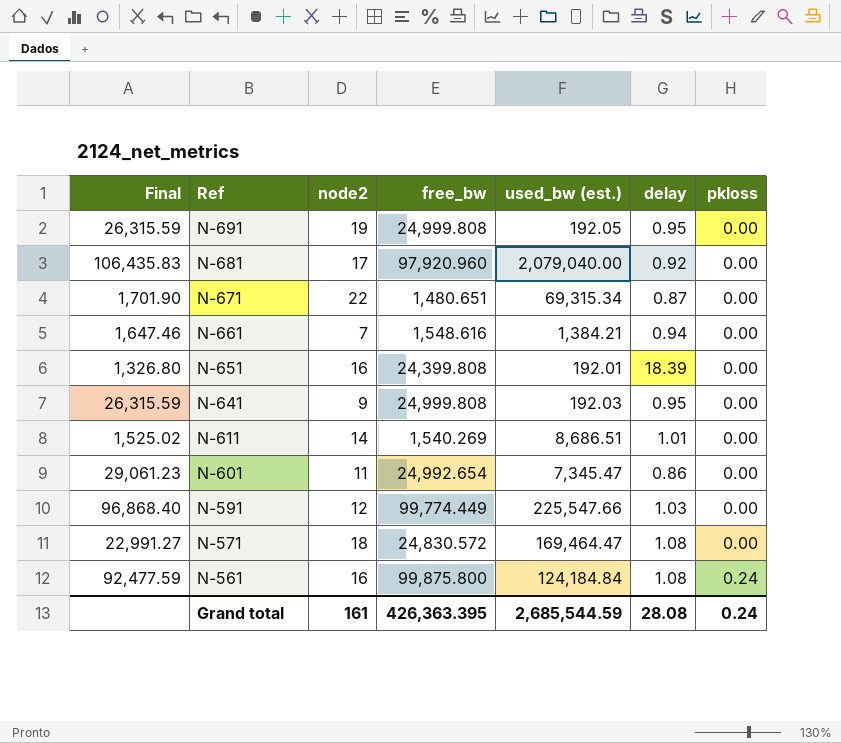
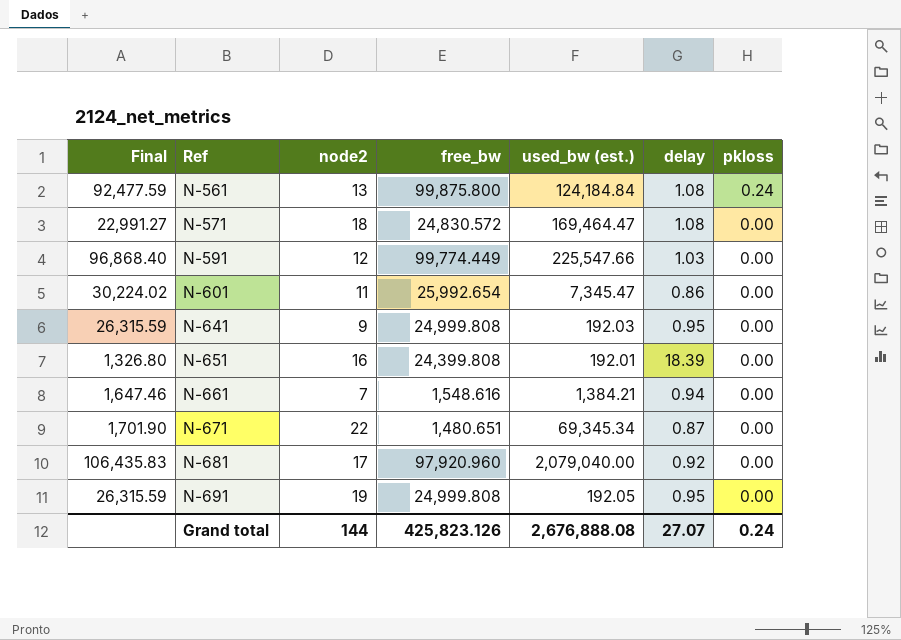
row order: Ref descending -> Ref ascending
row N-611: 1,525.02 | 14 | 1,540.269 | 8,686.51 | 1.01 | 0.00 -> none
N-561 | node2: 16 -> 13
N-601 | Final: 29,061.23 -> 30,224.02
N-601 | free_bw: 24,992.654 -> 25,992.654
N-671 | used_bw (est.): 69,315.34 -> 69,345.34
Grand total | node2: 161 -> 144
Grand total | free_bw: 426,363.395 -> 425,823.126
Grand total | used_bw (est.): 2,685,544.59 -> 2,676,888.08
Grand total | delay: 28.08 -> 27.07

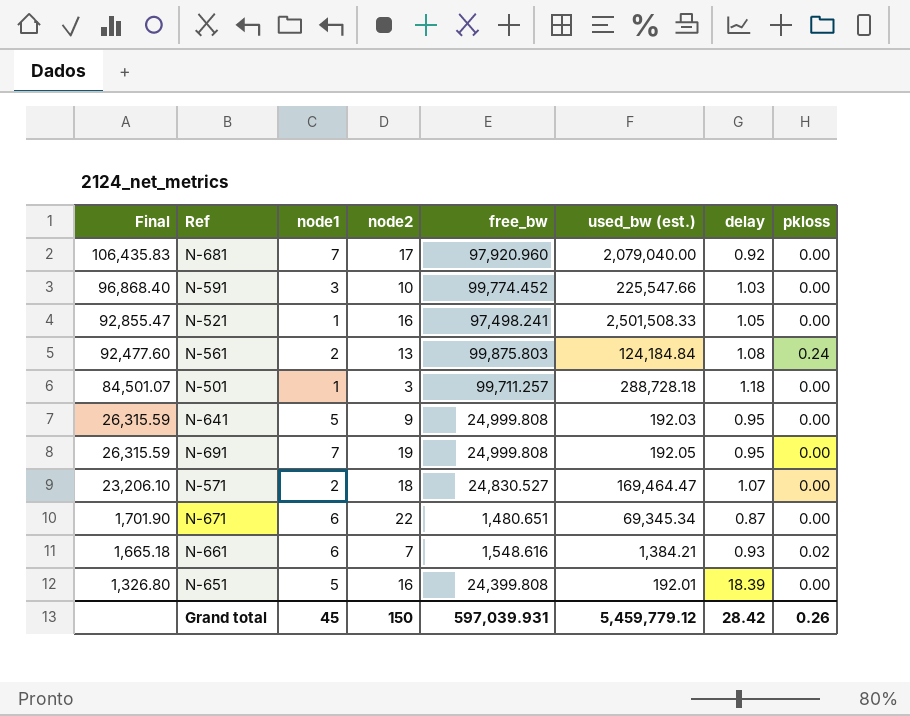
row order: Ref ascending -> Final descending
column node1 | position: none -> 3
row N-601: 30,224.02 | 11 | 25,992.654 | 7,345.47 | 0.86 | 0.00 -> none
N-591 | node2: 12 -> 10
N-591 | free_bw: 99,774.449 -> 99,774.452
row N-521: none -> 92,855.47 | 1 | 16 | 97,498.241 | 2,501,508.33 | 1.05 | 0.00
N-561 | Final: 92,477.59 -> 92,477.60
N-561 | free_bw: 99,875.800 -> 99,875.803
row N-501: none -> 84,501.07 | 1 | 3 | 99,711.257 | 288,728.18 | 1.18 | 0.00
N-571 | Final: 22,991.27 -> 23,206.10
N-571 | free_bw: 24,830.572 -> 24,830.527
N-571 | delay: 1.08 -> 1.07
N-661 | Final: 1,647.46 -> 1,665.18
N-661 | delay: 0.94 -> 0.93
N-661 | pkloss: 0.00 -> 0.02
Grand total | node2: 144 -> 150
Grand total | free_bw: 425,823.126 -> 597,039.931
Grand total | used_bw (est.): 2,676,888.08 -> 5,459,779.12
Grand total | delay: 27.07 -> 28.42
Grand total | pkloss: 0.24 -> 0.26

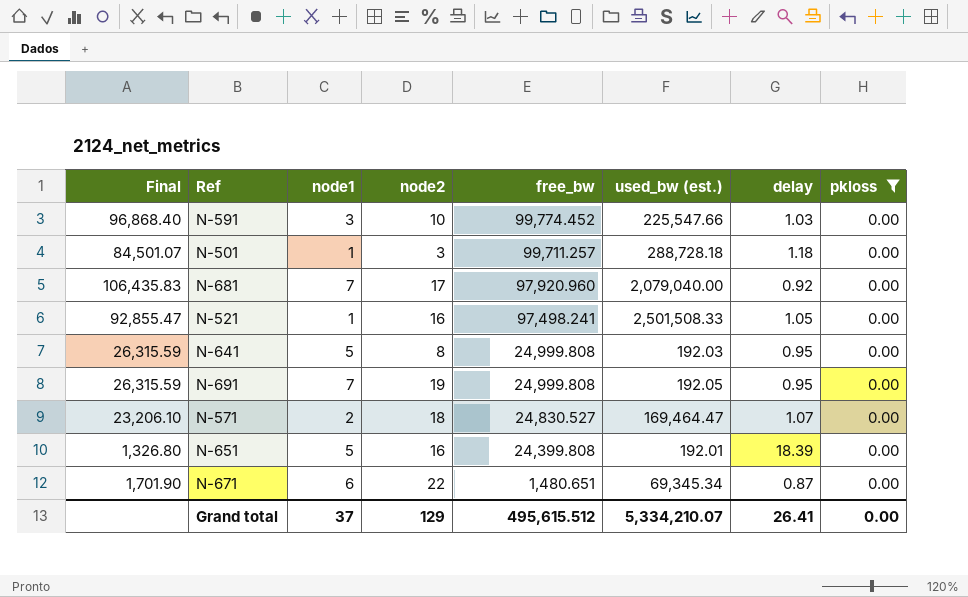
filter: none -> pkloss = 0.00
row order: Final descending -> free_bw descending
N-641 | node2: 9 -> 8
Grand total | node1: 45 -> 37
Grand total | node2: 150 -> 129
Grand total | free_bw: 597,039.931 -> 495,615.512
Grand total | used_bw (est.): 5,459,779.12 -> 5,334,210.07
Grand total | delay: 28.42 -> 26.41
Grand total | pkloss: 0.26 -> 0.00

